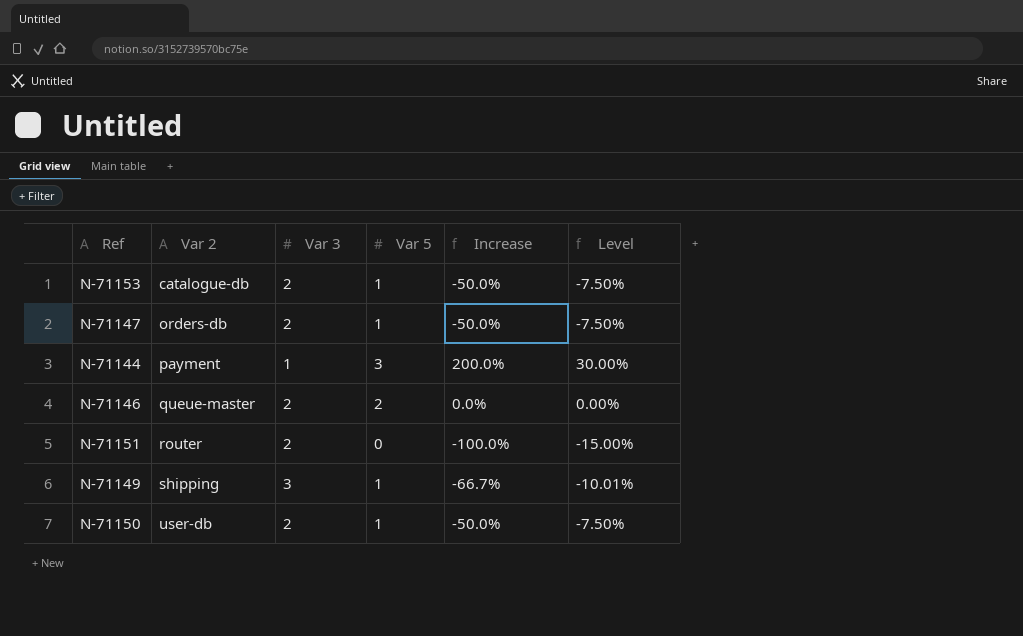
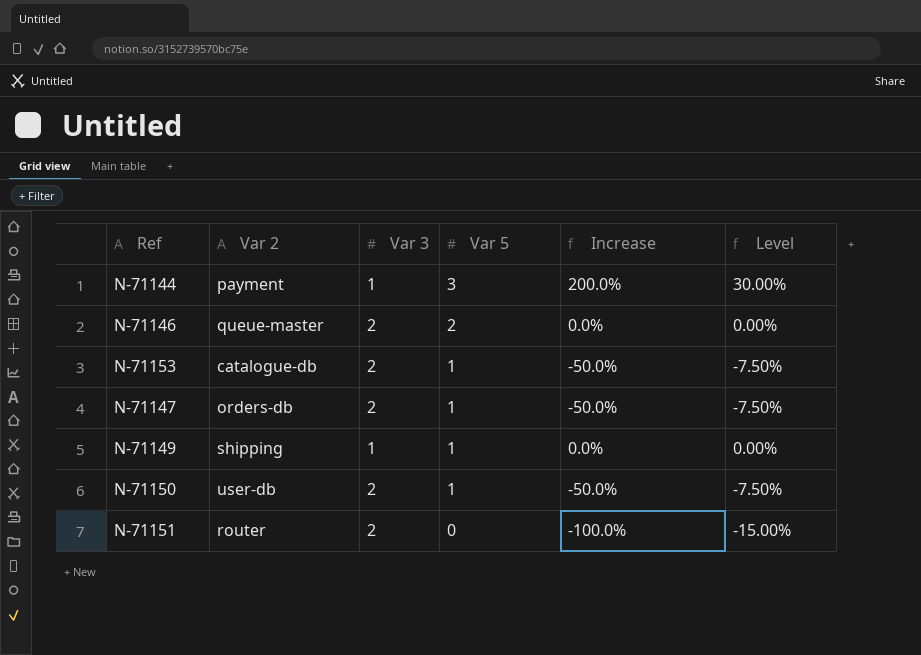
row order: Var 2 ascending -> Var 5 descending
N-71149 | Var 3: 3 -> 1
N-71149 | Increase: -66.7% -> 0.0%
N-71149 | Level: -10.01% -> 0.00%

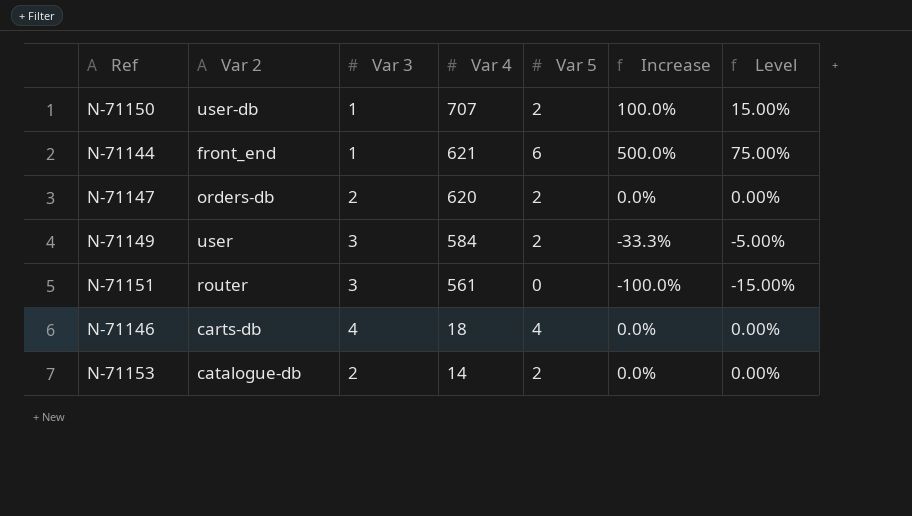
row order: Var 5 descending -> Var 4 descending
column Var 4 | position: none -> 4
N-71150 | Var 3: 2 -> 1
N-71150 | Var 5: 1 -> 2
N-71150 | Increase: -50.0% -> 100.0%
N-71150 | Level: -7.50% -> 15.00%
N-71144 | Var 2: payment -> front_end
N-71144 | Var 5: 3 -> 6
N-71144 | Increase: 200.0% -> 500.0%
N-71144 | Level: 30.00% -> 75.00%
N-71147 | Var 5: 1 -> 2
N-71147 | Increase: -50.0% -> 0.0%
N-71147 | Level: -7.50% -> 0.00%
N-71149 | Var 2: shipping -> user
N-71149 | Var 3: 1 -> 3
N-71149 | Var 5: 1 -> 2
N-71149 | Increase: 0.0% -> -33.3%
N-71149 | Level: 0.00% -> -5.00%
N-71151 | Var 3: 2 -> 3
N-71146 | Var 2: queue-master -> carts-db
N-71146 | Var 3: 2 -> 4
N-71146 | Var 5: 2 -> 4
N-71153 | Var 5: 1 -> 2
N-71153 | Increase: -50.0% -> 0.0%
N-71153 | Level: -7.50% -> 0.00%

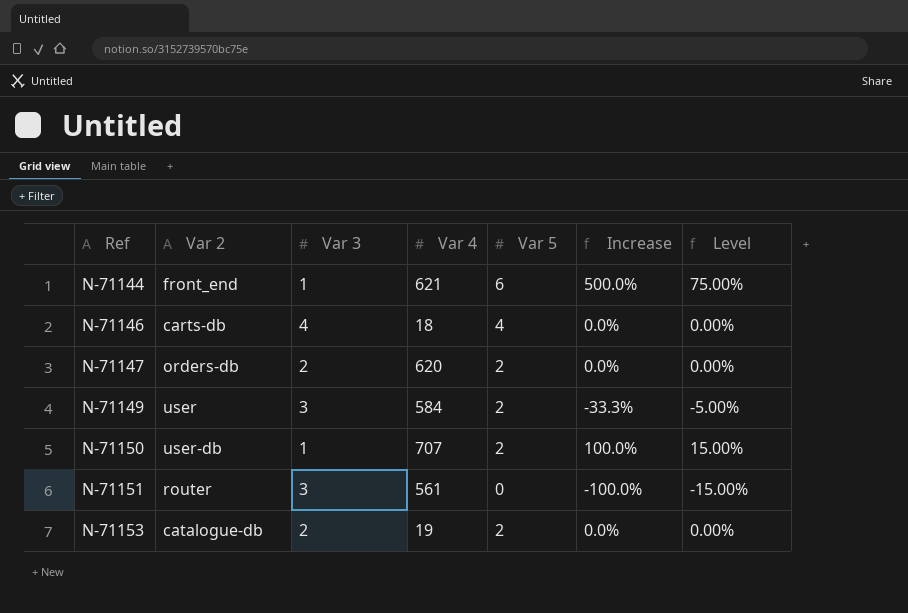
row order: Var 4 descending -> Ref ascending
N-71153 | Var 4: 14 -> 19

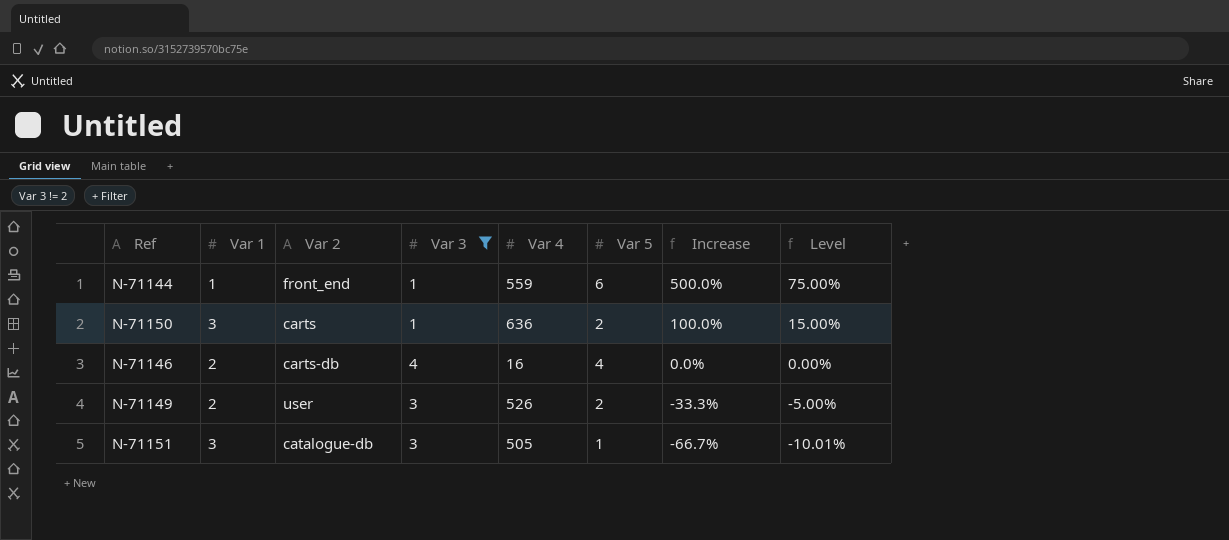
filter: none -> Var 3 != 2
row order: Ref ascending -> Increase descending
column Var 1 | position: none -> 2
N-71144 | Var 4: 621 -> 559
N-71150 | Var 2: user-db -> carts
N-71150 | Var 4: 707 -> 636
N-71146 | Var 4: 18 -> 16
N-71149 | Var 4: 584 -> 526
N-71151 | Var 2: router -> catalogue-db
N-71151 | Var 4: 561 -> 505
N-71151 | Var 5: 0 -> 1
N-71151 | Increase: -100.0% -> -66.7%
N-71151 | Level: -15.00% -> -10.01%

